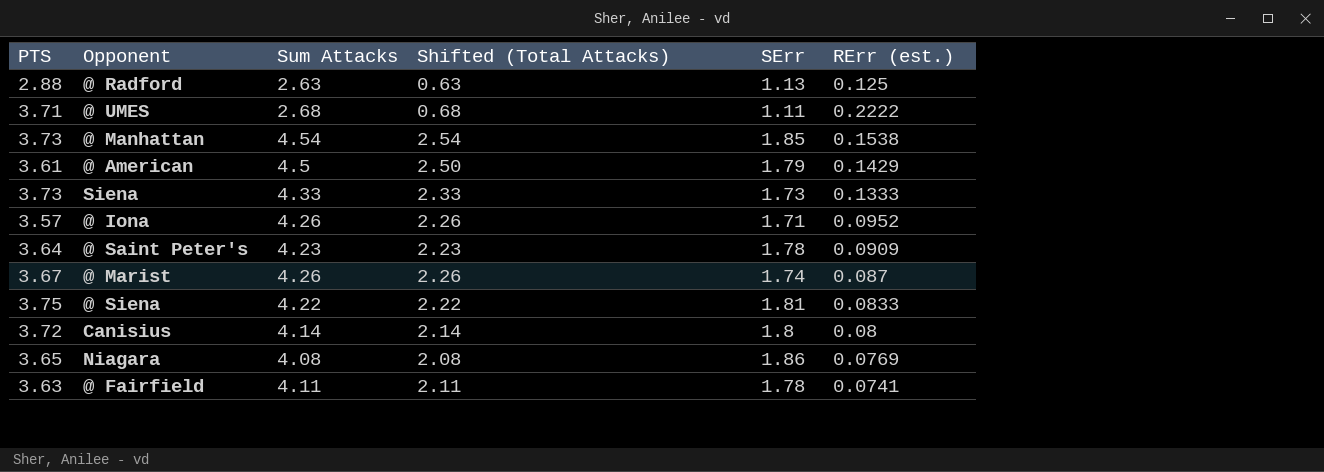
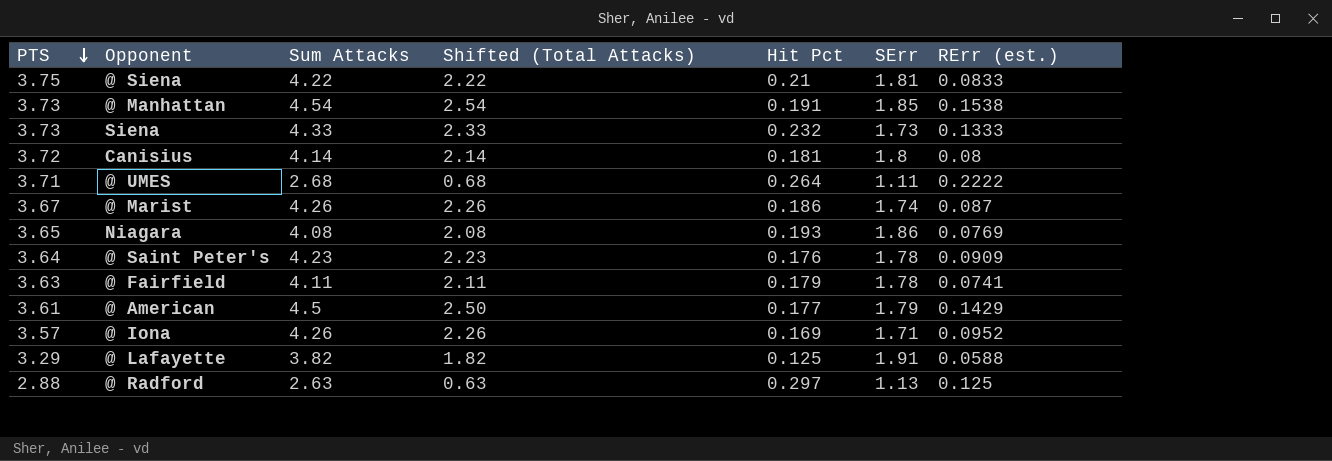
row order: none -> PTS descending
column Hit Pct | position: none -> 5
row @ Lafayette: none -> 3.29 | 3.82 | 1.82 | 0.125 | 1.91 | 0.0588

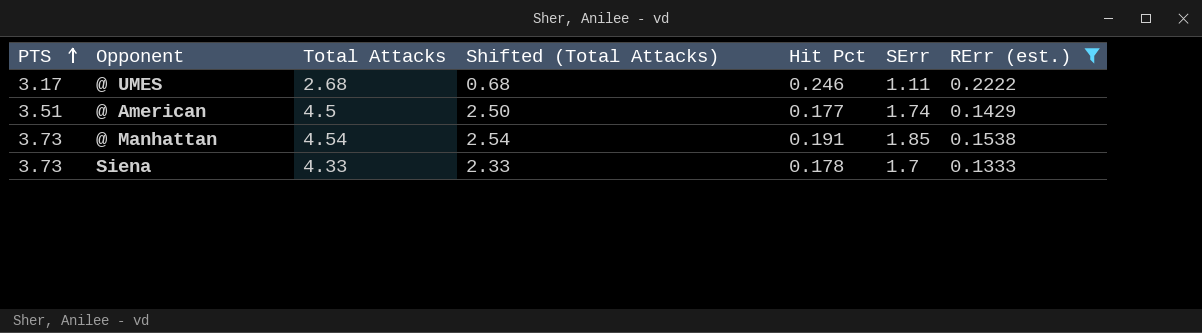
filter: none -> RErr (est.) >= 0.1333
row order: PTS descending -> PTS ascending
column name: Sum Attacks -> Total Attacks
@ UMES | PTS: 3.71 -> 3.17
@ UMES | Hit Pct: 0.264 -> 0.246
@ American | PTS: 3.61 -> 3.51
@ American | SErr: 1.79 -> 1.74
Siena | Hit Pct: 0.232 -> 0.178
Siena | SErr: 1.73 -> 1.7

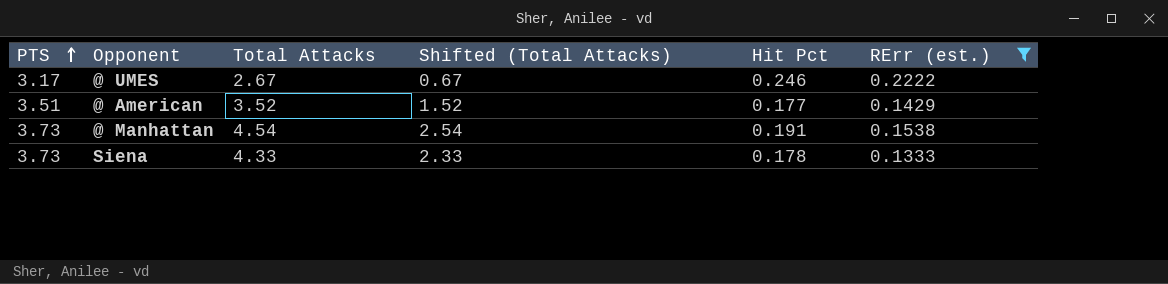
column SErr | position: 6 -> none
@ UMES | Total Attacks: 2.68 -> 2.67
@ UMES | Shifted (Total Attacks): 0.68 -> 0.67
@ American | Total Attacks: 4.5 -> 3.52
@ American | Shifted (Total Attacks): 2.50 -> 1.52

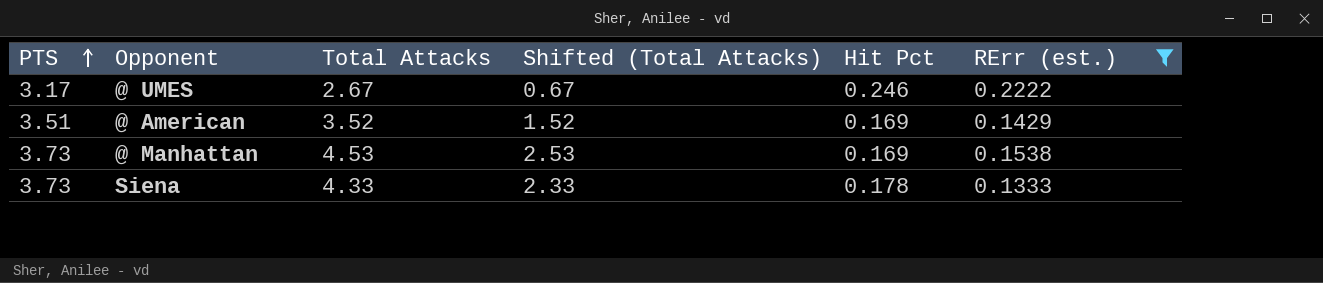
@ American | Hit Pct: 0.177 -> 0.169
@ Manhattan | Total Attacks: 4.54 -> 4.53
@ Manhattan | Shifted (Total Attacks): 2.54 -> 2.53
@ Manhattan | Hit Pct: 0.191 -> 0.169

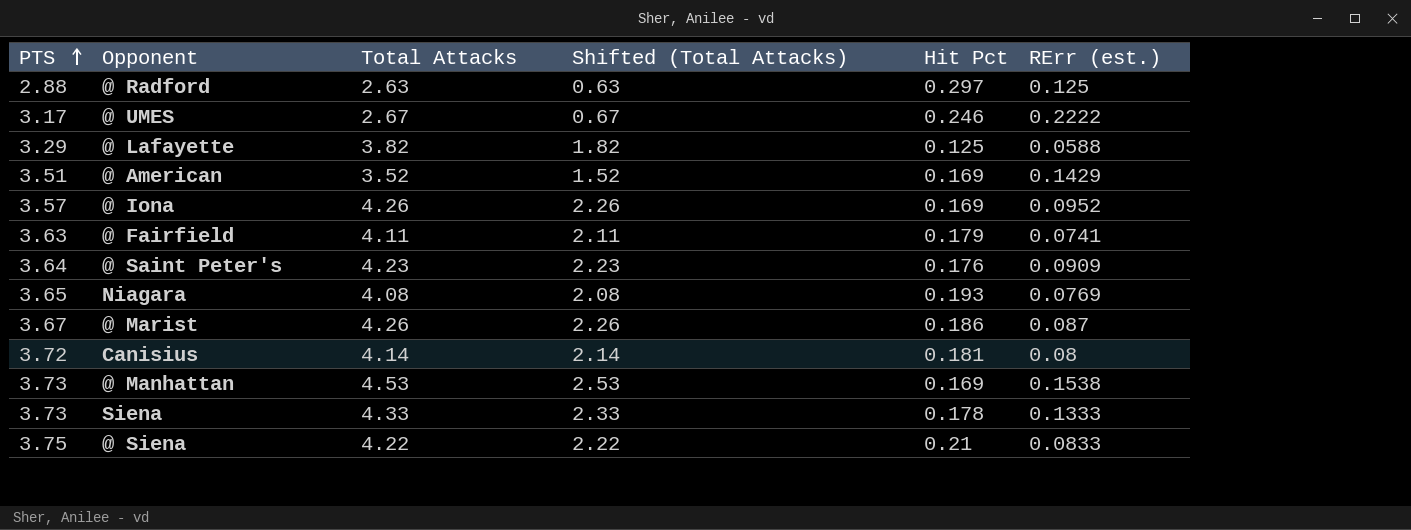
filter: RErr (est.) >= 0.1333 -> none

